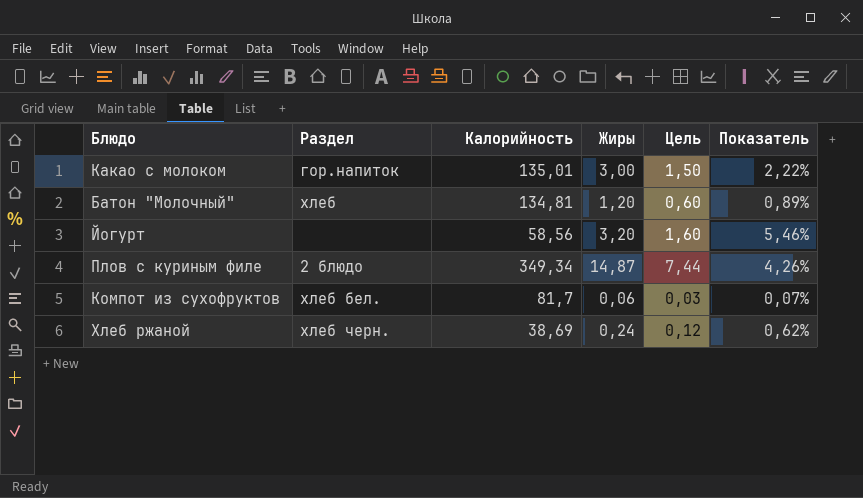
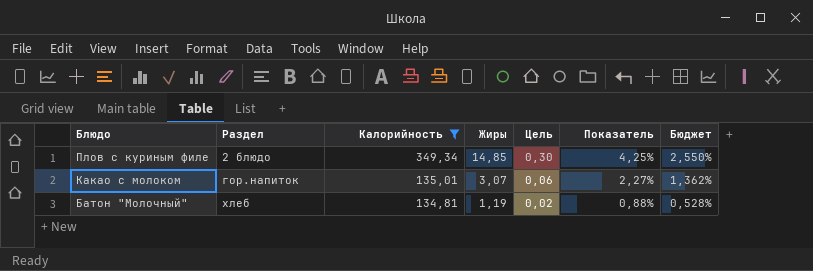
filter: none -> Калорийность >= 134,81
row order: none -> Блюдо descending
column Цель | formula: [Жиры] * 0,5 -> [Жиры] * 0,02
column Бюджет | formula: none -> [Показатель] * 0,6
Плов с куриным филе | Жиры: 14,87 -> 14,85
Плов с куриным филе | Показатель: 4,26% -> 4,25%
Какао с молоком | Жиры: 3,00 -> 3,07
Какао с молоком | Показатель: 2,22% -> 2,27%
Батон "Молочный" | Жиры: 1,20 -> 1,19
Батон "Молочный" | Показатель: 0,89% -> 0,88%

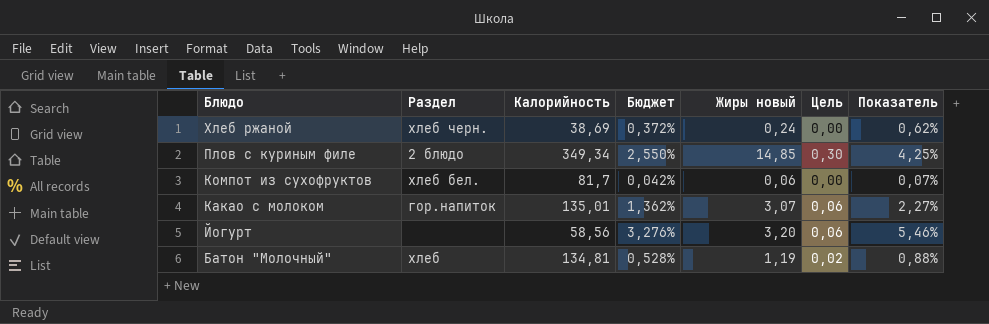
filter: Калорийность >= 134,81 -> none
column Бюджет | position: 7 -> 4
column name: Жиры -> Жиры новый

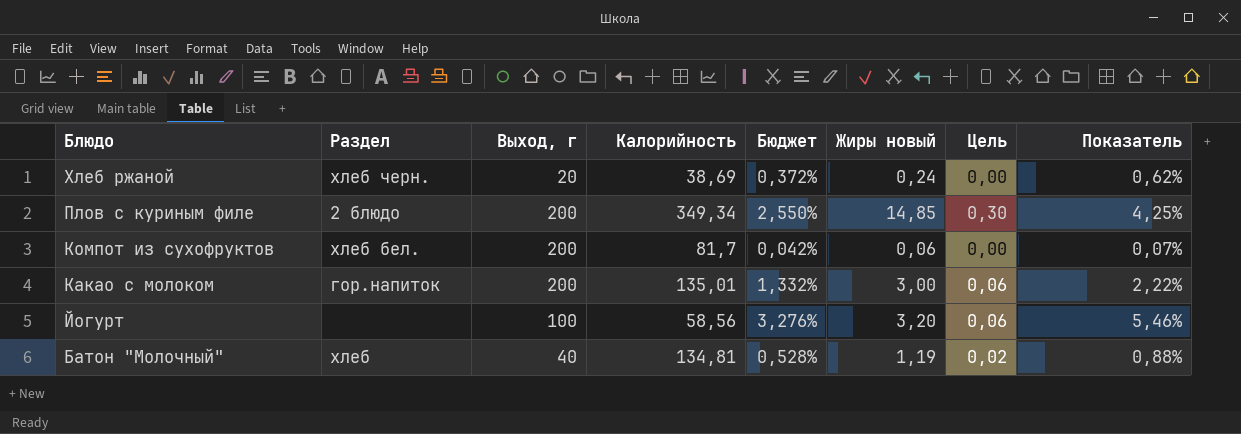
column Выход, г | position: none -> 3
Какао с молоком | Бюджет: 1,362% -> 1,332%
Какао с молоком | Жиры новый: 3,07 -> 3,00
Какао с молоком | Показатель: 2,27% -> 2,22%

